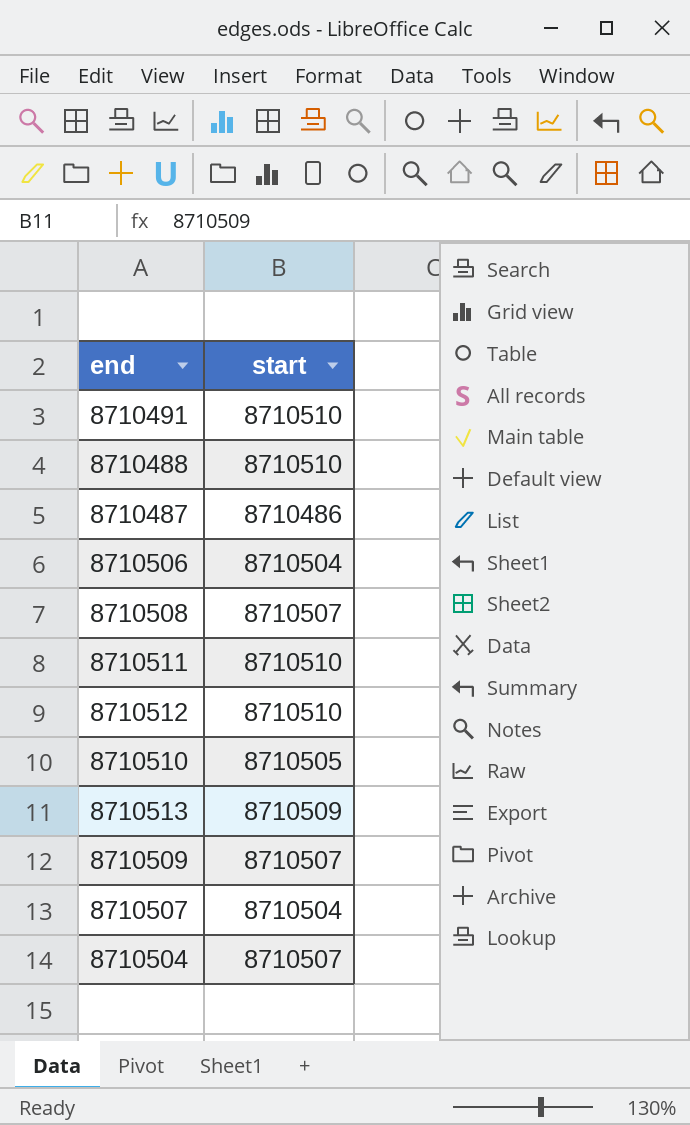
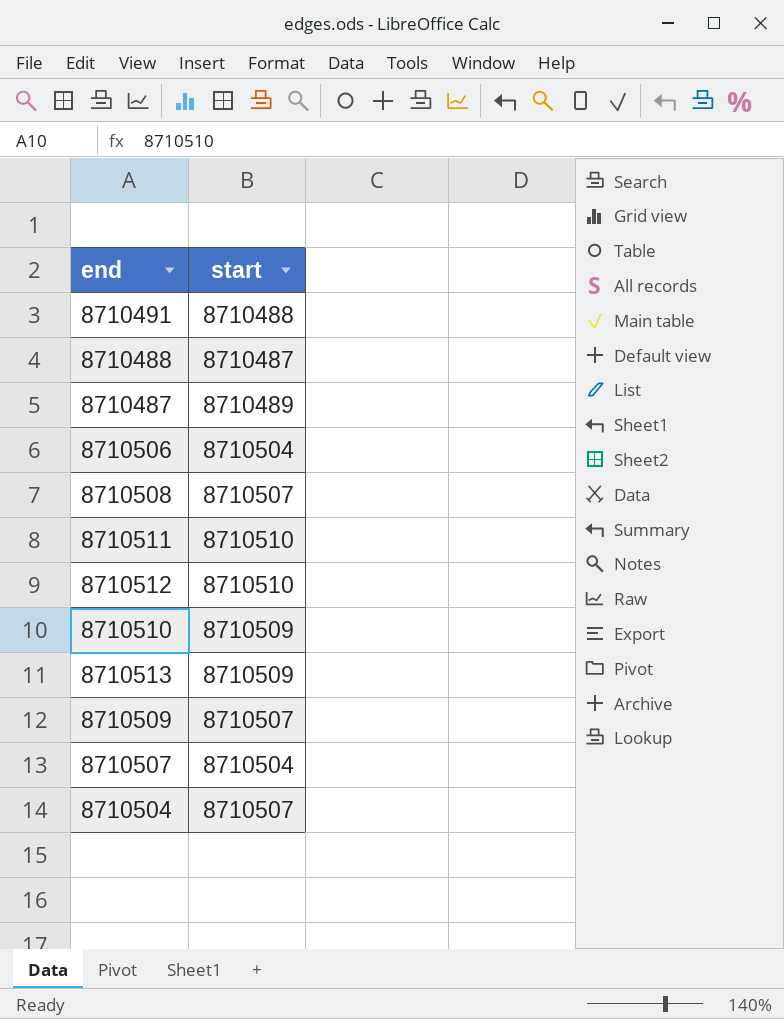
8710491 | start: 8710510 -> 8710488
8710488 | start: 8710510 -> 8710487
8710487 | start: 8710486 -> 8710489
8710510 | start: 8710505 -> 8710509

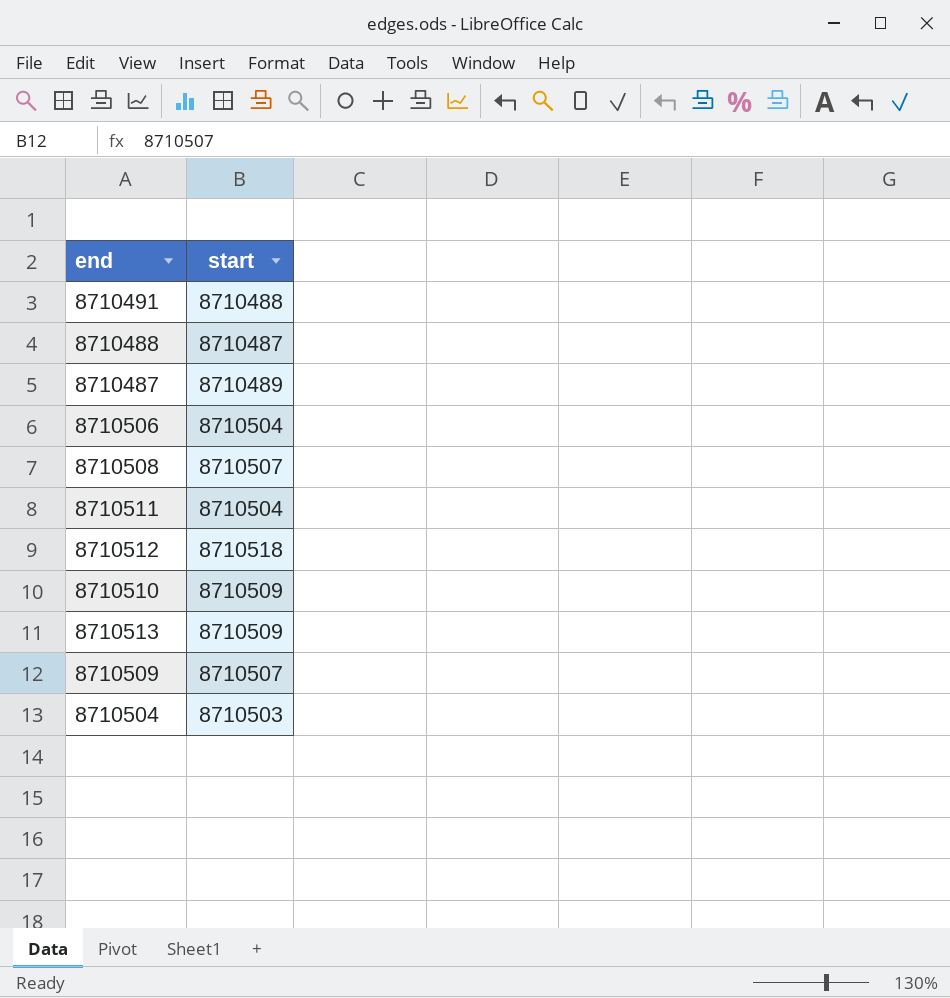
row 8710507: 8710504 -> none
8710511 | start: 8710510 -> 8710504
8710512 | start: 8710510 -> 8710518
8710504 | start: 8710507 -> 8710503

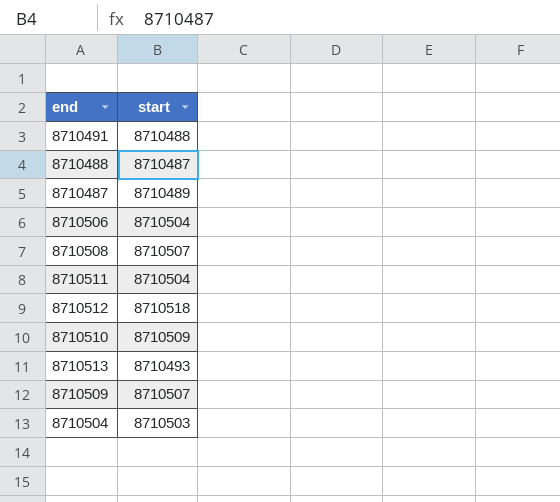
8710513 | start: 8710509 -> 8710493

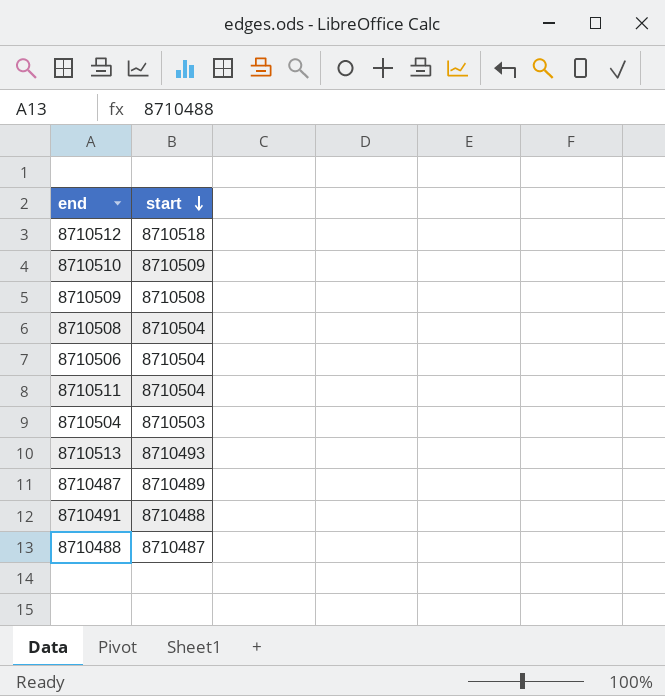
row order: none -> start descending
8710509 | start: 8710507 -> 8710508
8710508 | start: 8710507 -> 8710504

